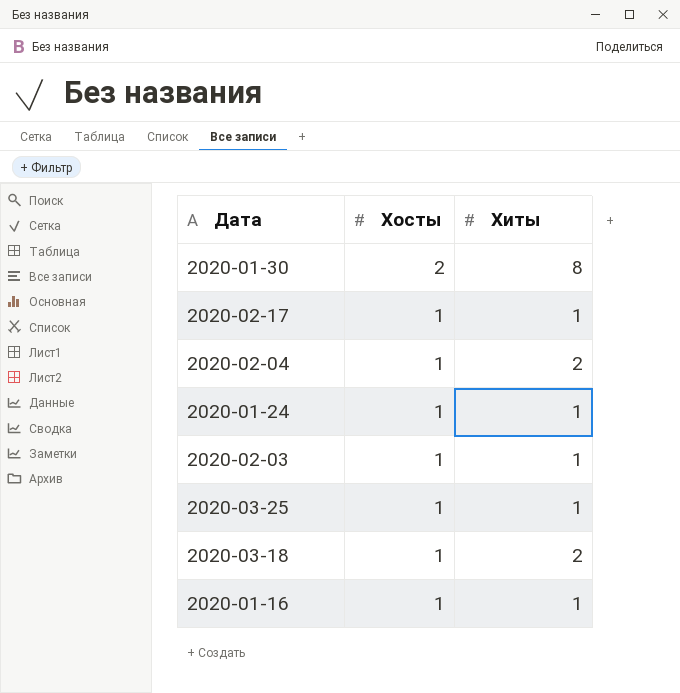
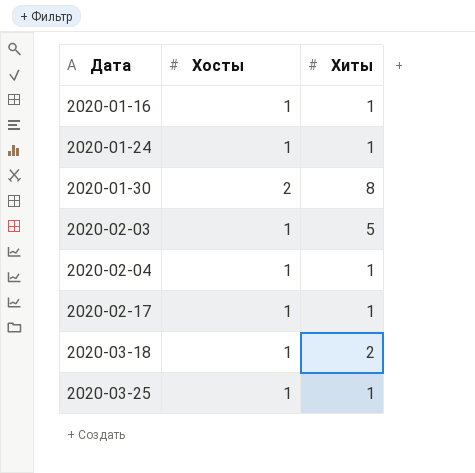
row order: Хосты descending -> Дата ascending
2020-02-03 | Хиты: 1 -> 5
2020-02-04 | Хиты: 2 -> 1

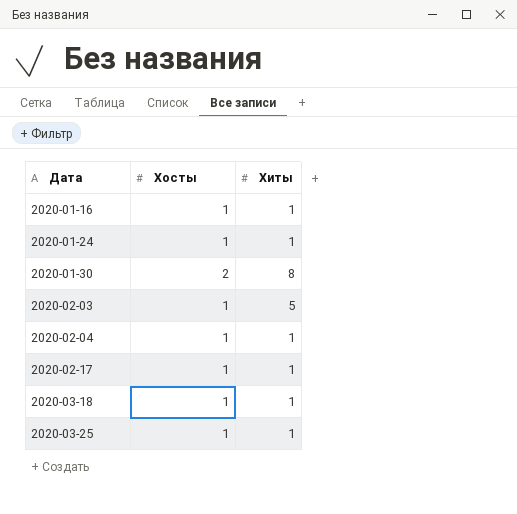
2020-03-18 | Хиты: 2 -> 1

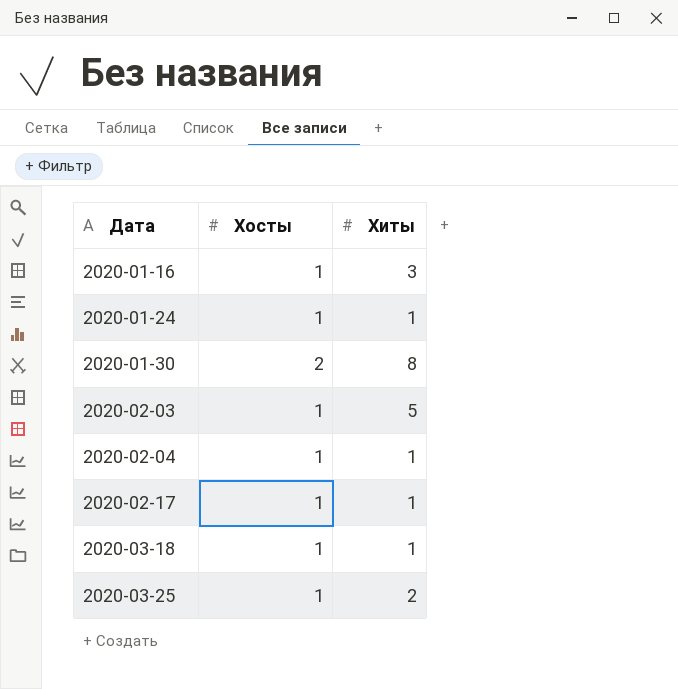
2020-01-16 | Хиты: 1 -> 3
2020-03-25 | Хиты: 1 -> 2

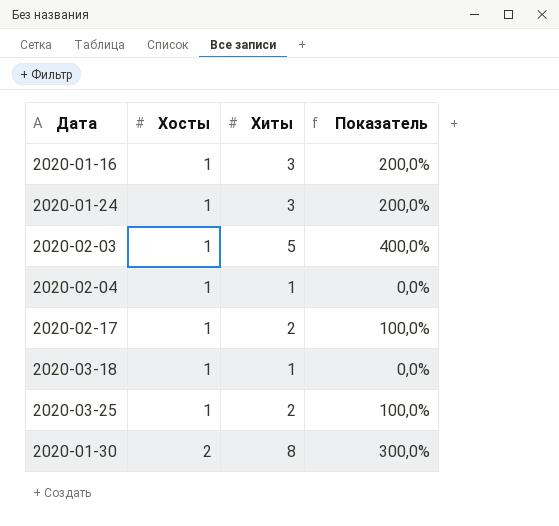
row order: Дата ascending -> Хосты ascending
column Показатель | formula: none -> ([Хиты] - [Хосты]) / [Хосты]
2020-01-24 | Хиты: 1 -> 3
2020-02-17 | Хиты: 1 -> 2

